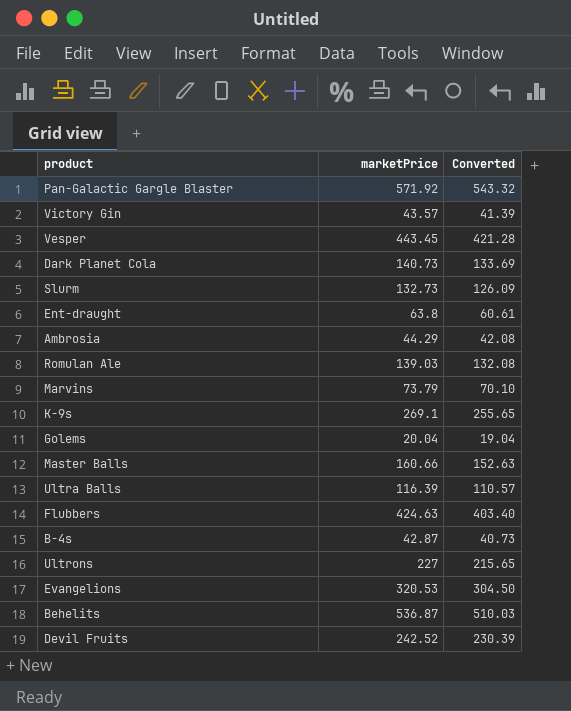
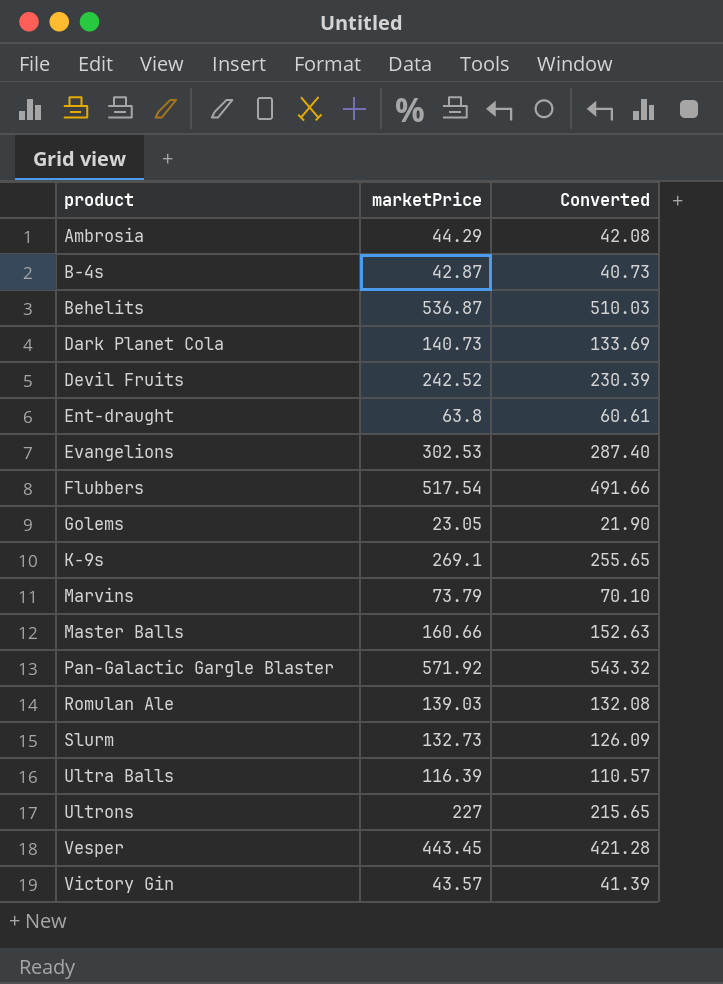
row order: none -> product ascending
Evangelions | marketPrice: 320.53 -> 302.53
Evangelions | Converted: 304.50 -> 287.40
Flubbers | marketPrice: 424.63 -> 517.54
Flubbers | Converted: 403.40 -> 491.66
Golems | marketPrice: 20.04 -> 23.05
Golems | Converted: 19.04 -> 21.90

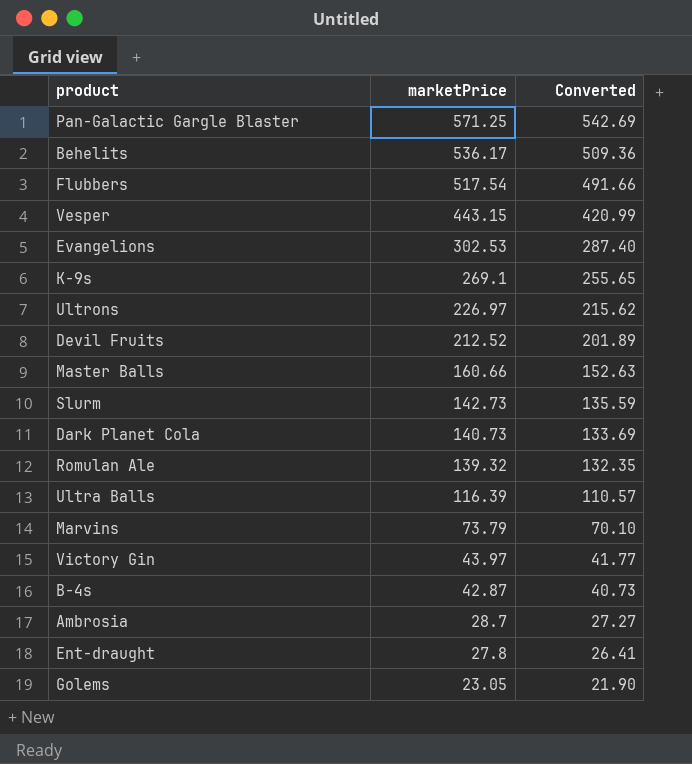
row order: product ascending -> marketPrice descending
Pan-Galactic Gargle Blaster | marketPrice: 571.92 -> 571.25
Pan-Galactic Gargle Blaster | Converted: 543.32 -> 542.69
Behelits | marketPrice: 536.87 -> 536.17
Behelits | Converted: 510.03 -> 509.36
Vesper | marketPrice: 443.45 -> 443.15
Vesper | Converted: 421.28 -> 420.99
Ultrons | marketPrice: 227 -> 226.97
Ultrons | Converted: 215.65 -> 215.62
Devil Fruits | marketPrice: 242.52 -> 212.52
Devil Fruits | Converted: 230.39 -> 201.89
Slurm | marketPrice: 132.73 -> 142.73
Slurm | Converted: 126.09 -> 135.59
Romulan Ale | marketPrice: 139.03 -> 139.32
Romulan Ale | Converted: 132.08 -> 132.35
Victory Gin | marketPrice: 43.57 -> 43.97
Victory Gin | Converted: 41.39 -> 41.77
Ambrosia | marketPrice: 44.29 -> 28.7
Ambrosia | Converted: 42.08 -> 27.27
Ent-draught | marketPrice: 63.8 -> 27.8
Ent-draught | Converted: 60.61 -> 26.41

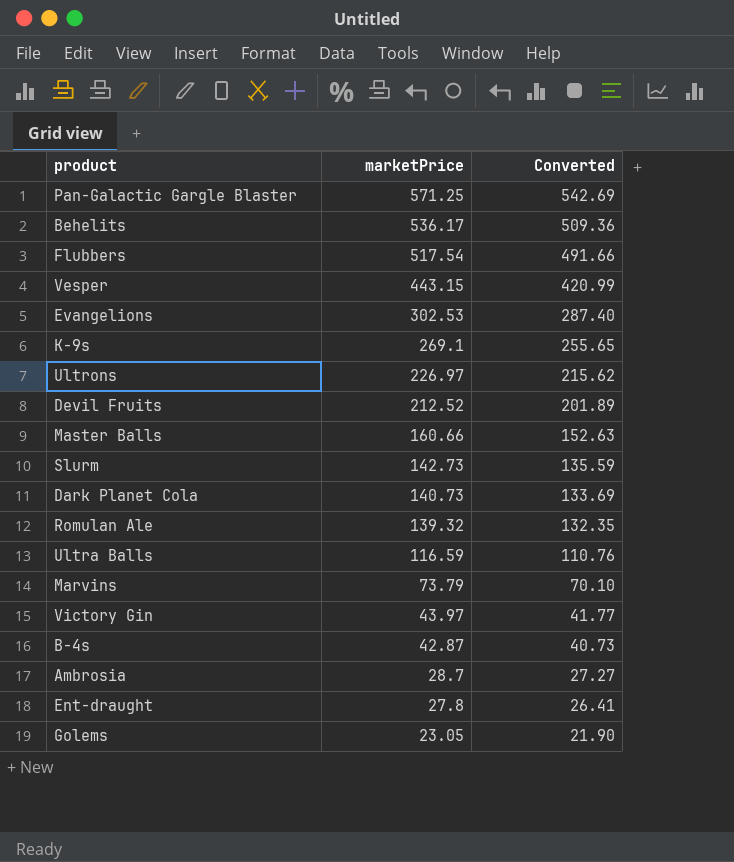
Ultra Balls | marketPrice: 116.39 -> 116.59
Ultra Balls | Converted: 110.57 -> 110.76

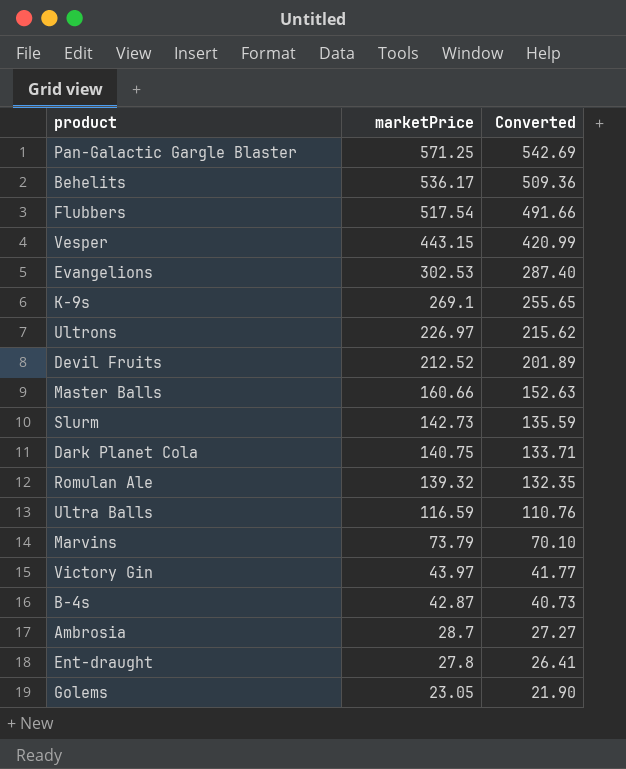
Dark Planet Cola | marketPrice: 140.73 -> 140.75
Dark Planet Cola | Converted: 133.69 -> 133.71

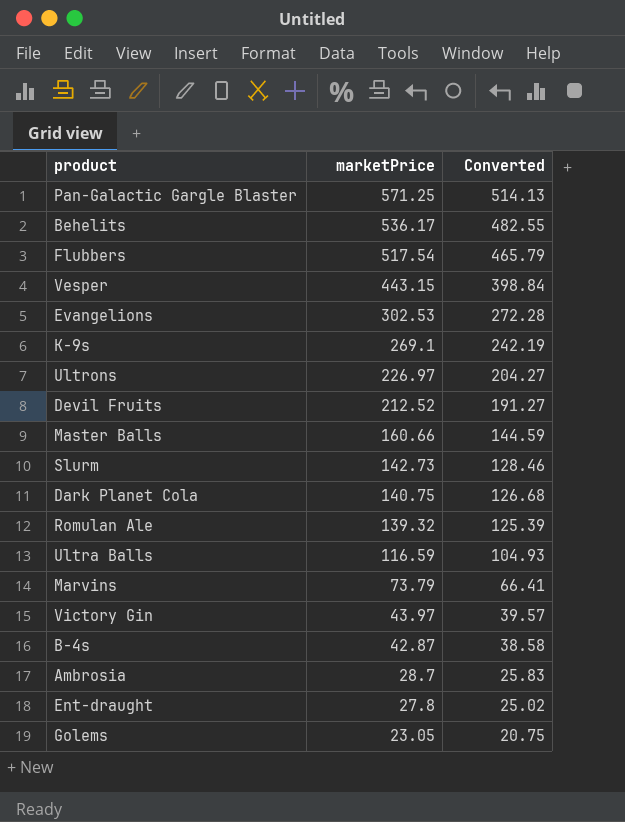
column Converted | formula: [marketPrice] * 0.95 -> [marketPrice] * 0.9

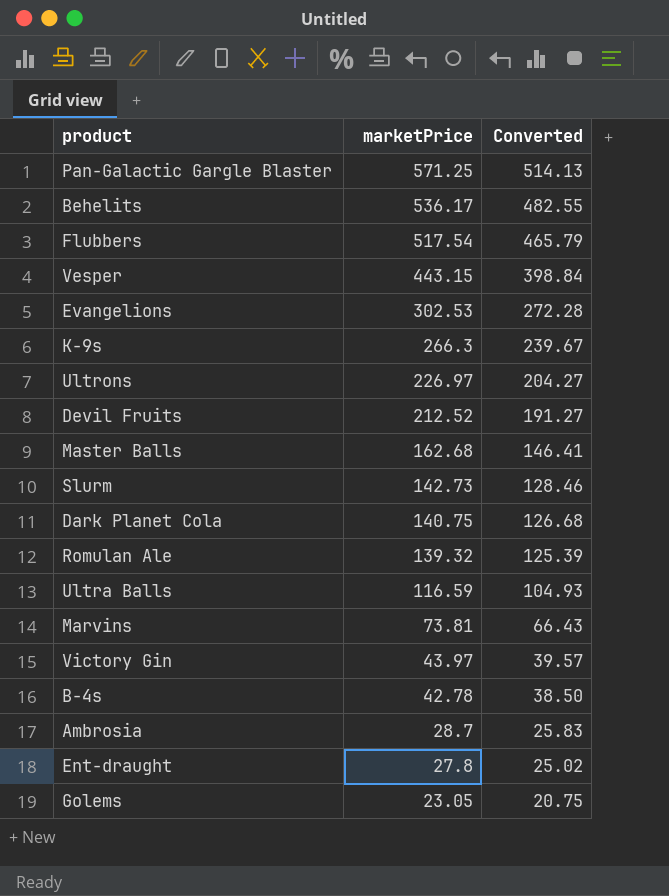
K-9s | marketPrice: 269.1 -> 266.3
K-9s | Converted: 242.19 -> 239.67
Master Balls | marketPrice: 160.66 -> 162.68
Master Balls | Converted: 144.59 -> 146.41
Marvins | marketPrice: 73.79 -> 73.81
Marvins | Converted: 66.41 -> 66.43
B-4s | marketPrice: 42.87 -> 42.78
B-4s | Converted: 38.58 -> 38.50

